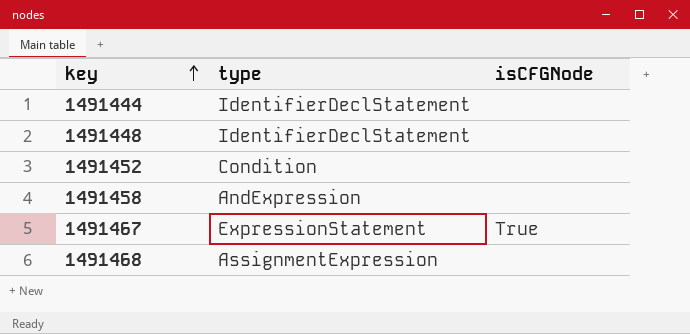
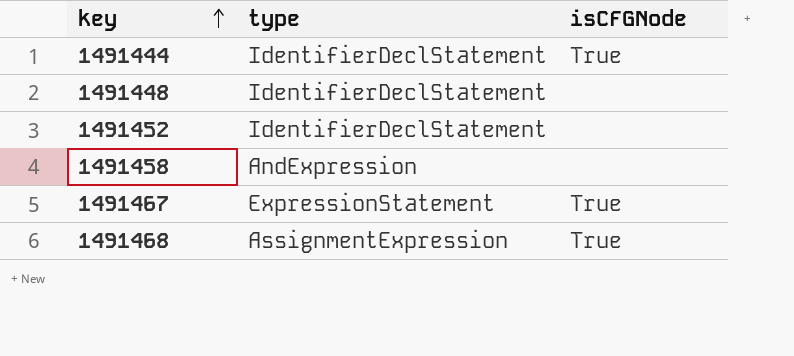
1491444 | isCFGNode: none -> True
1491452 | type: Condition -> IdentifierDeclStatement
1491468 | isCFGNode: none -> True

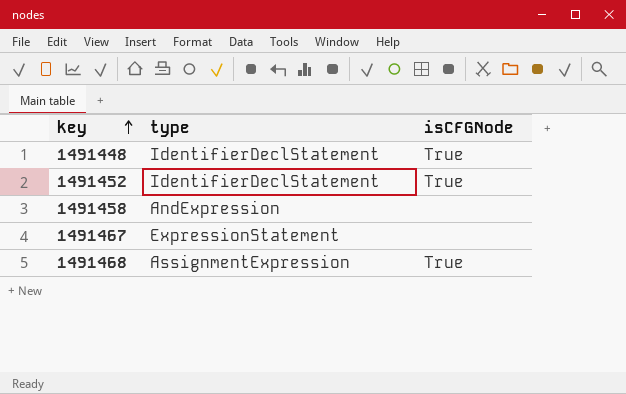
row 1491444: IdentifierDeclStatement | True -> none
1491448 | isCFGNode: none -> True
1491452 | isCFGNode: none -> True
1491467 | isCFGNode: True -> none

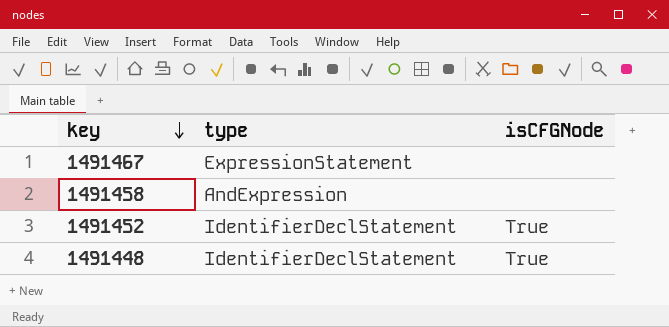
row order: key ascending -> key descending
row 1491468: AssignmentExpression | True -> none

